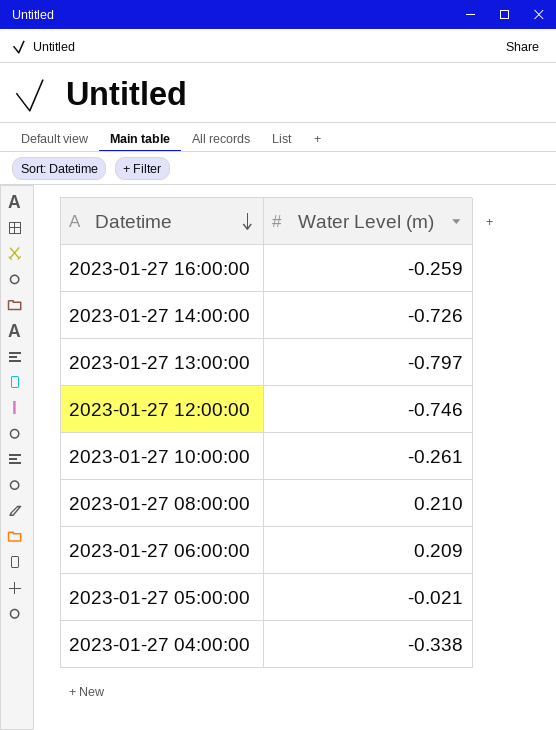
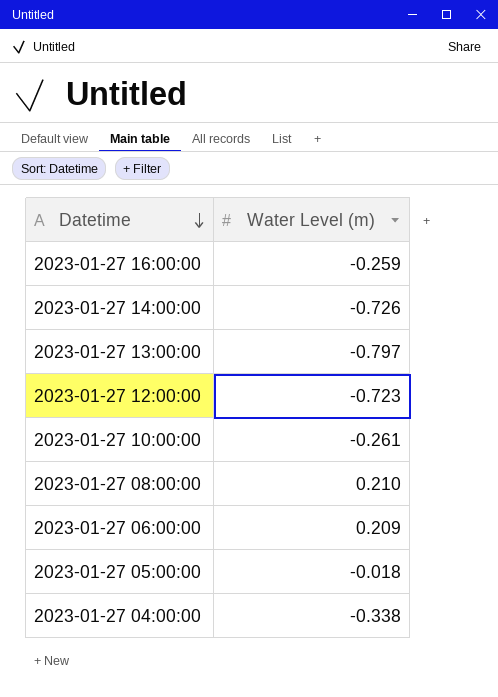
2023-01-27 12:00:00 | Water Level (m): -0.746 -> -0.723
2023-01-27 05:00:00 | Water Level (m): -0.021 -> -0.018

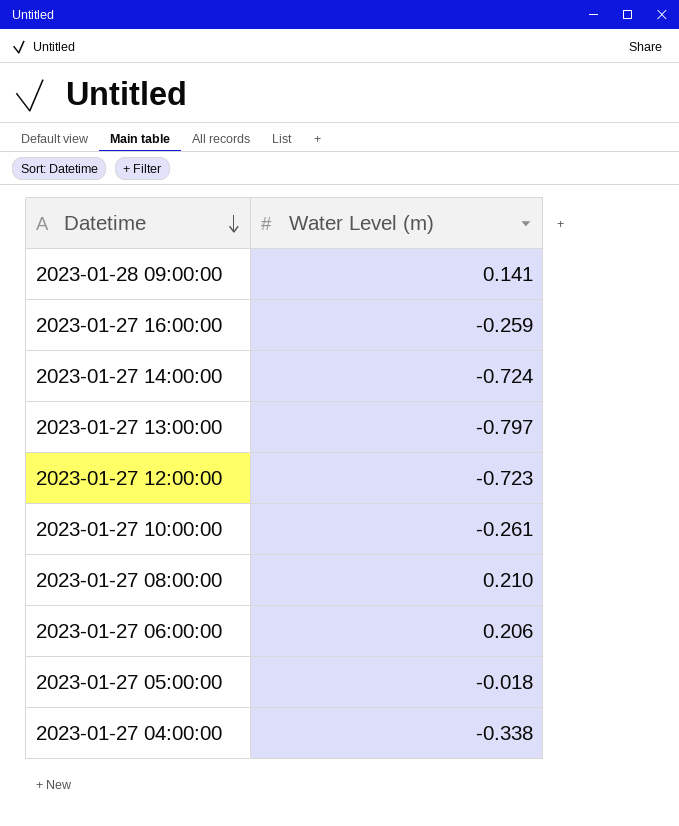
row 2023-01-28 09:00:00: none -> 0.141
2023-01-27 14:00:00 | Water Level (m): -0.726 -> -0.724
2023-01-27 06:00:00 | Water Level (m): 0.209 -> 0.206

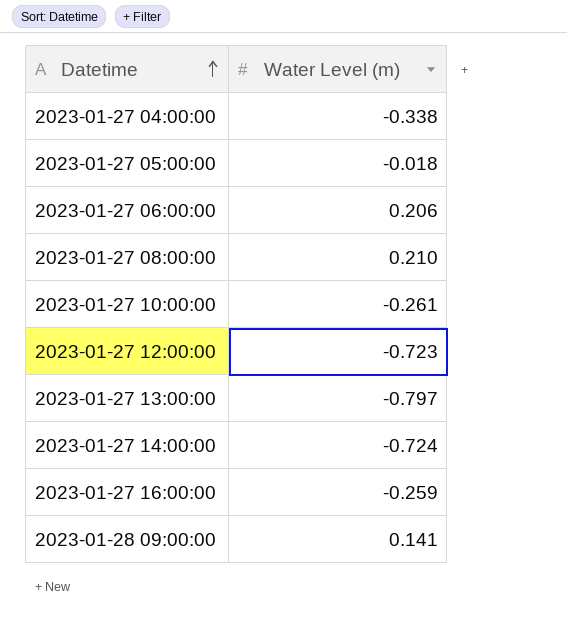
row order: Datetime descending -> Datetime ascending

